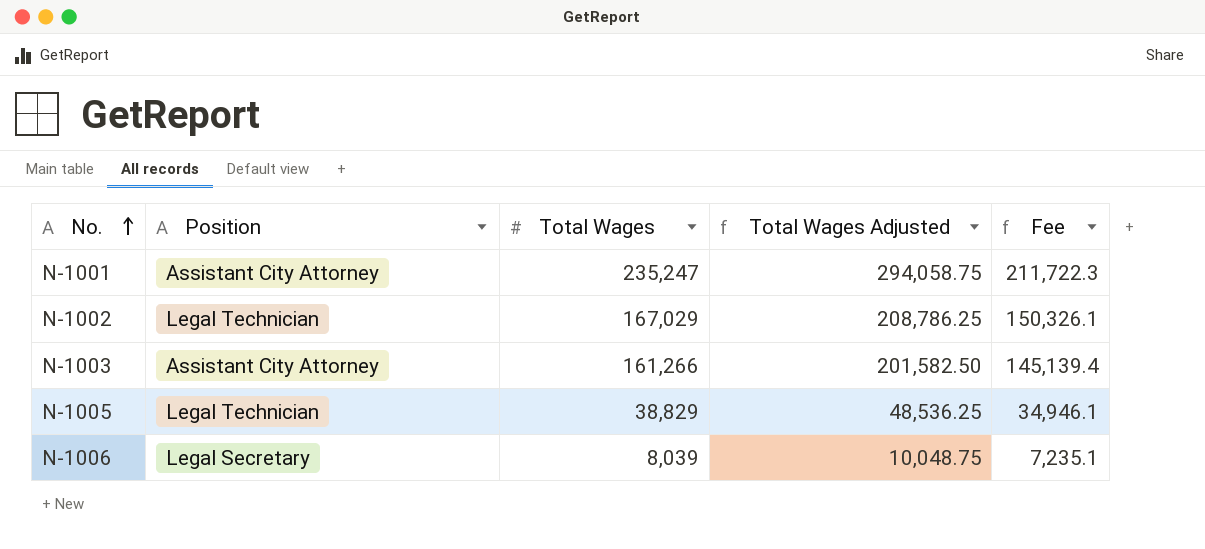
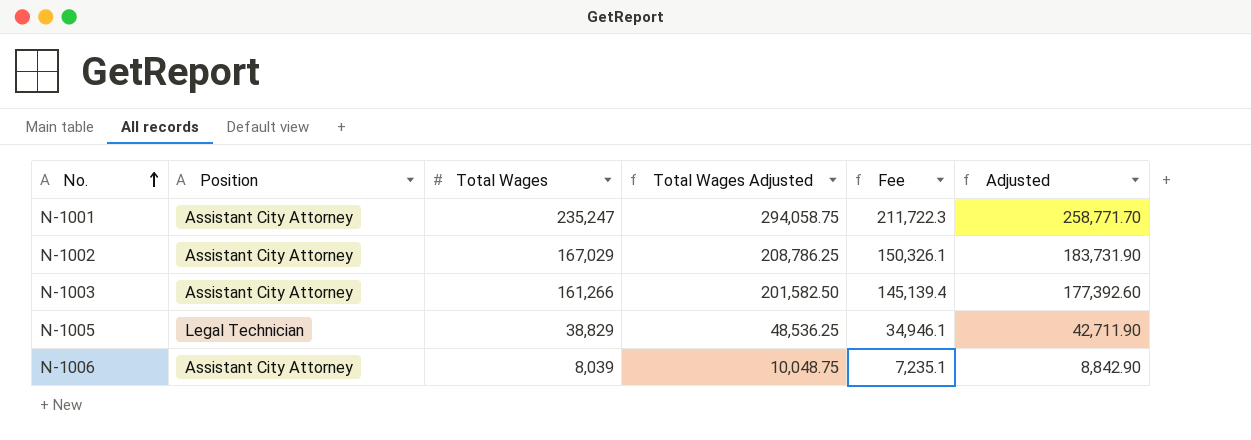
column Adjusted | formula: none -> [Total Wages] * 1.1
N-1002 | Position: Legal Technician -> Assistant City Attorney
N-1006 | Position: Legal Secretary -> Assistant City Attorney

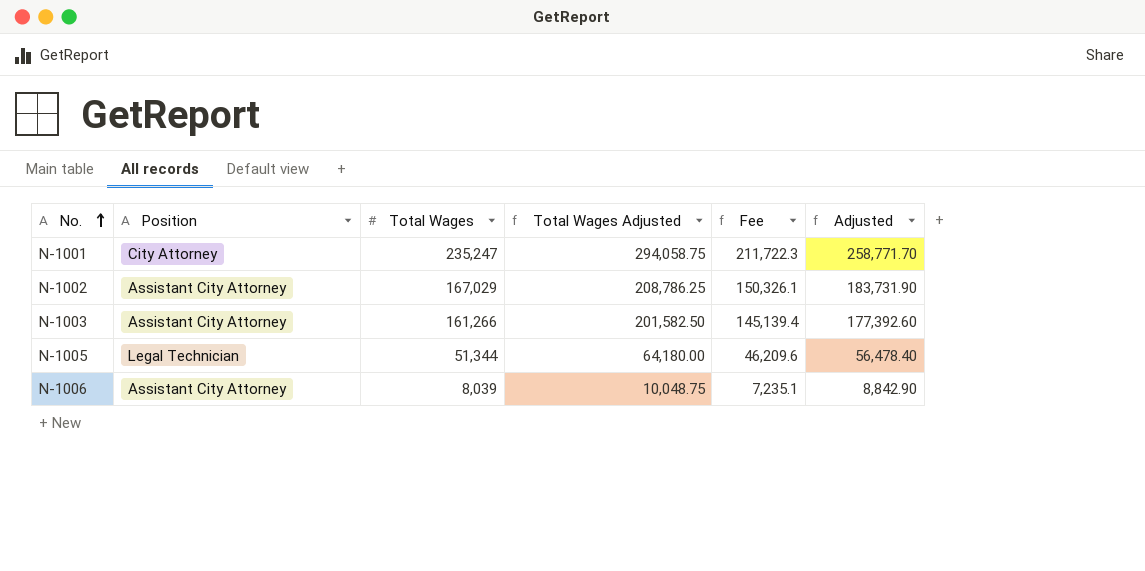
N-1001 | Position: Assistant City Attorney -> City Attorney
N-1005 | Total Wages: 38,829 -> 51,344
N-1005 | Total Wages Adjusted: 48,536.25 -> 64,180.00
N-1005 | Fee: 34,946.1 -> 46,209.6
N-1005 | Adjusted: 42,711.90 -> 56,478.40

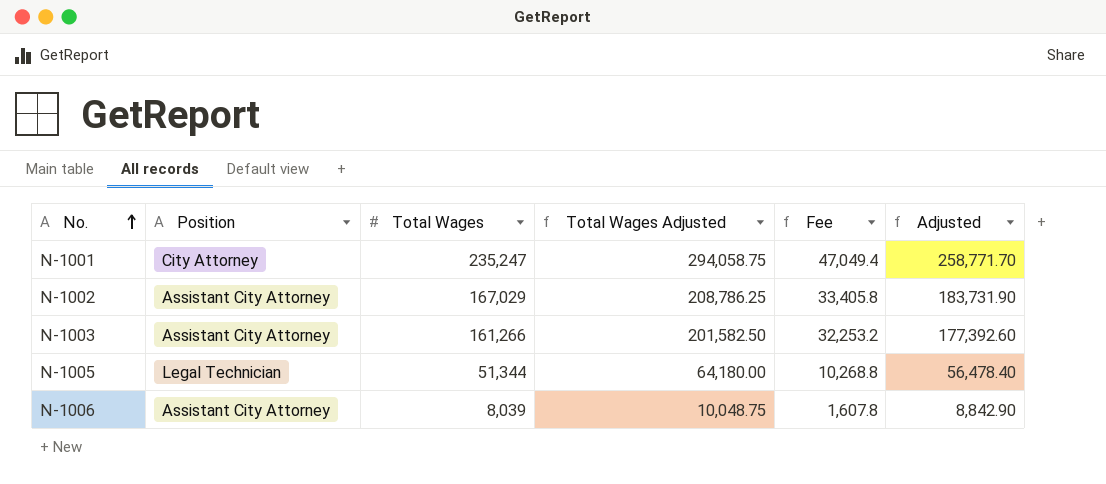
column Fee | formula: [Total Wages] * 0.9 -> [Total Wages] * 0.2

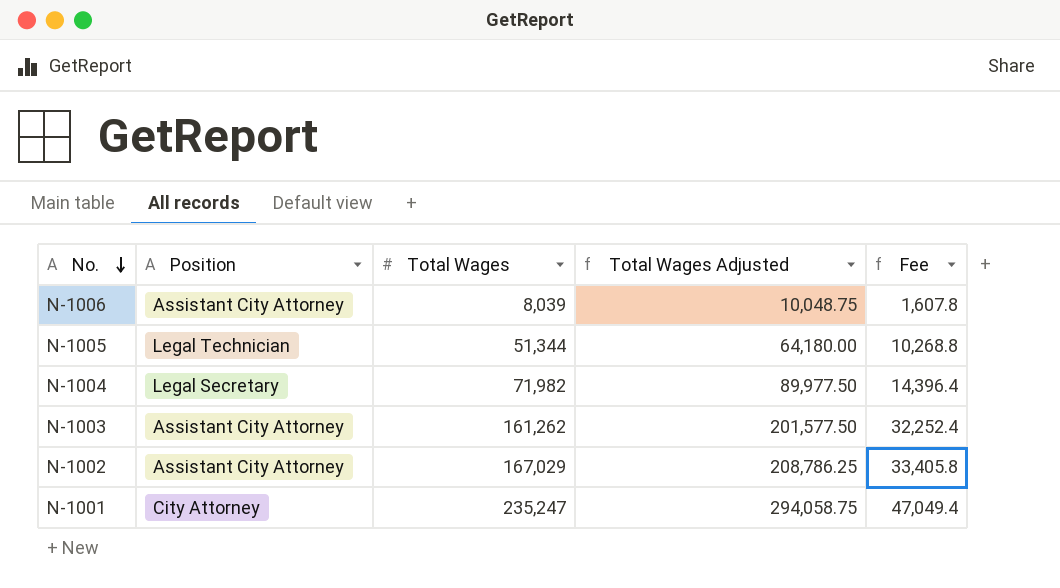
row order: No. ascending -> No. descending
column Adjusted | formula: [Total Wages] * 1.1 -> none
row N-1004: none -> Legal Secretary | 71,982 | 89,977.50 | 14,396.4
N-1003 | Total Wages: 161,266 -> 161,262
N-1003 | Total Wages Adjusted: 201,582.50 -> 201,577.50
N-1003 | Fee: 32,253.2 -> 32,252.4

